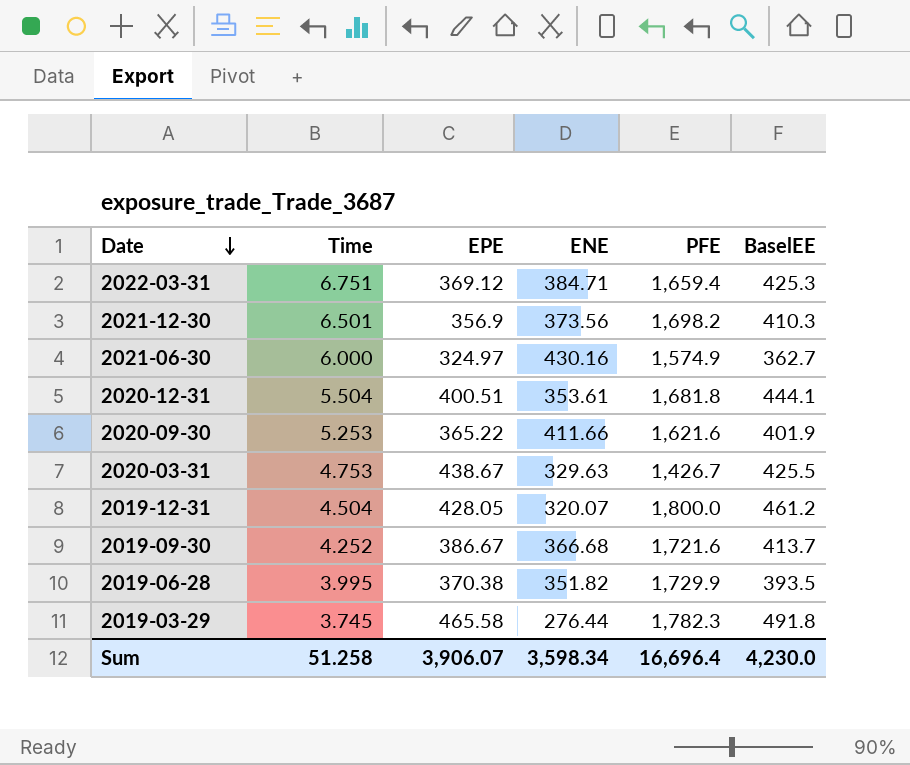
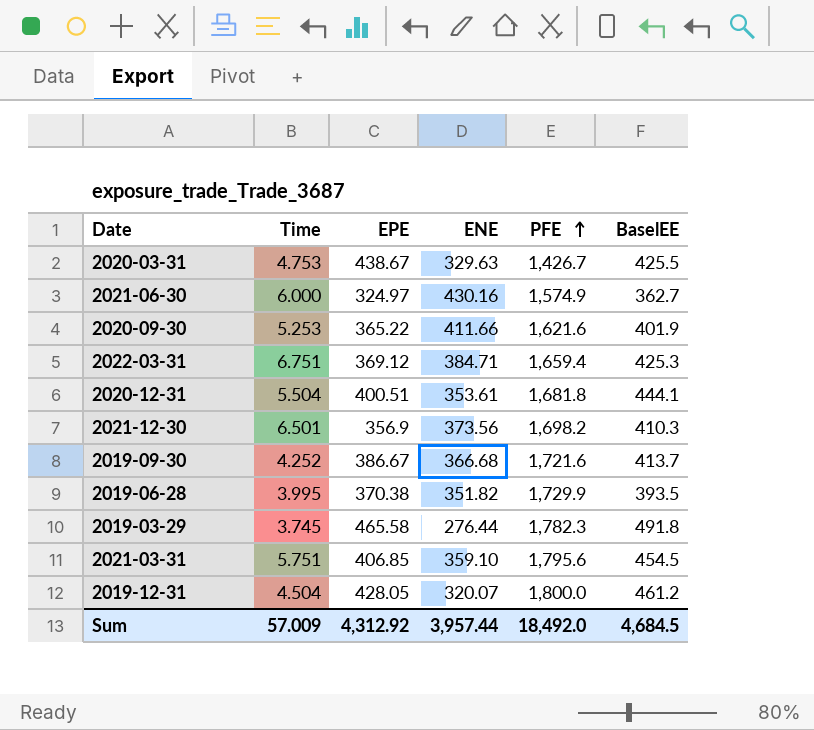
row order: Date descending -> PFE ascending
row 2021-03-31: none -> 5.751 | 406.85 | 359.10 | 1,795.6 | 454.5
Sum | Time: 51.258 -> 57.009
Sum | EPE: 3,906.07 -> 4,312.92
Sum | ENE: 3,598.34 -> 3,957.44
Sum | PFE: 16,696.4 -> 18,492.0
Sum | BaselEE: 4,230.0 -> 4,684.5

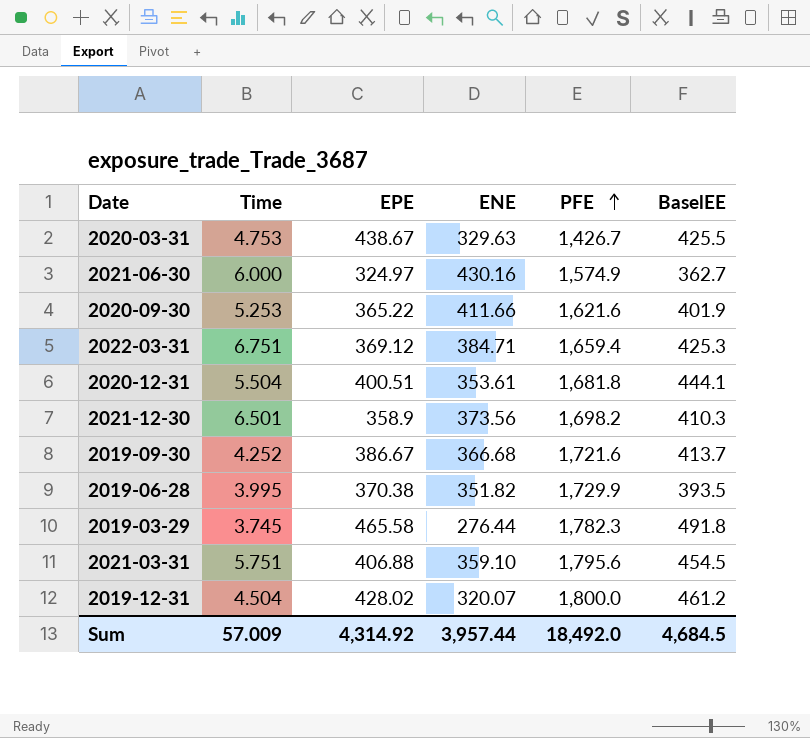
2021-12-30 | EPE: 356.9 -> 358.9
2021-03-31 | EPE: 406.85 -> 406.88
2019-12-31 | EPE: 428.05 -> 428.02
Sum | EPE: 4,312.92 -> 4,314.92

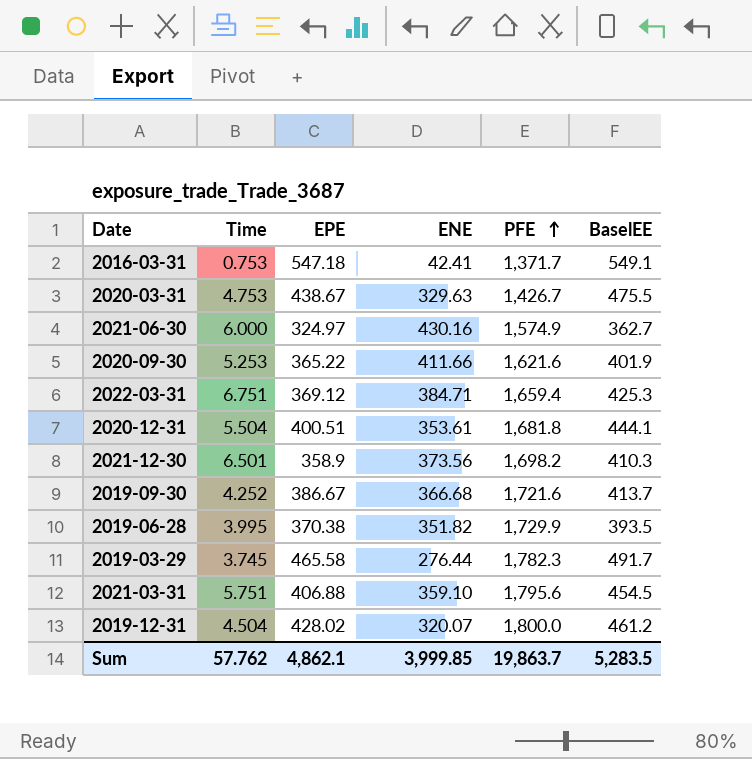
row 2016-03-31: none -> 0.753 | 547.18 | 42.41 | 1,371.7 | 549.1
2020-03-31 | BaselEE: 425.5 -> 475.5
2019-03-29 | BaselEE: 491.8 -> 491.7
Sum | Time: 57.009 -> 57.762
Sum | EPE: 4,314.92 -> 4,862.1
Sum | ENE: 3,957.44 -> 3,999.85
Sum | PFE: 18,492.0 -> 19,863.7
Sum | BaselEE: 4,684.5 -> 5,283.5

